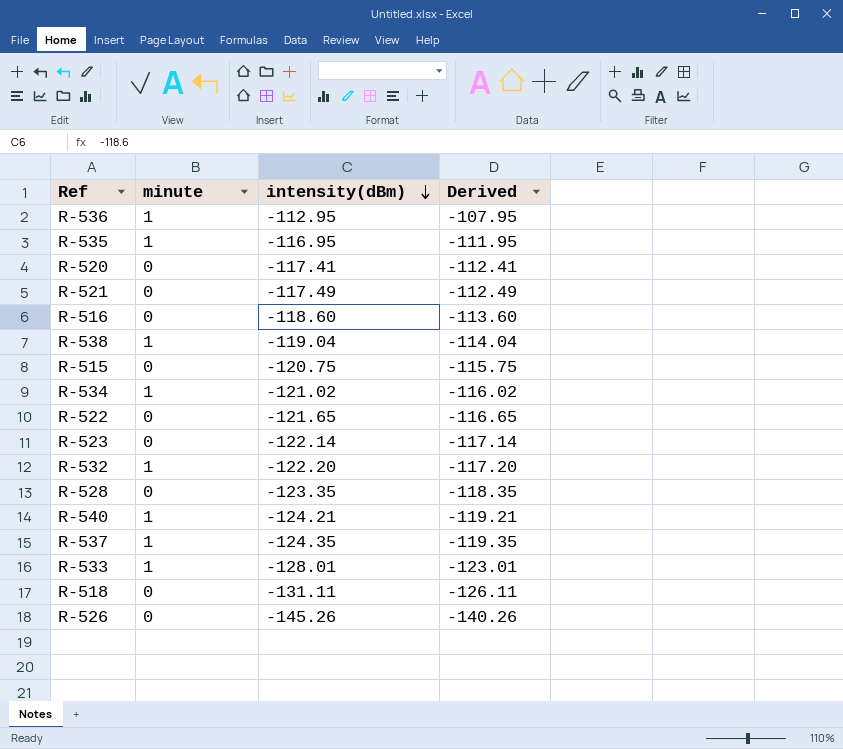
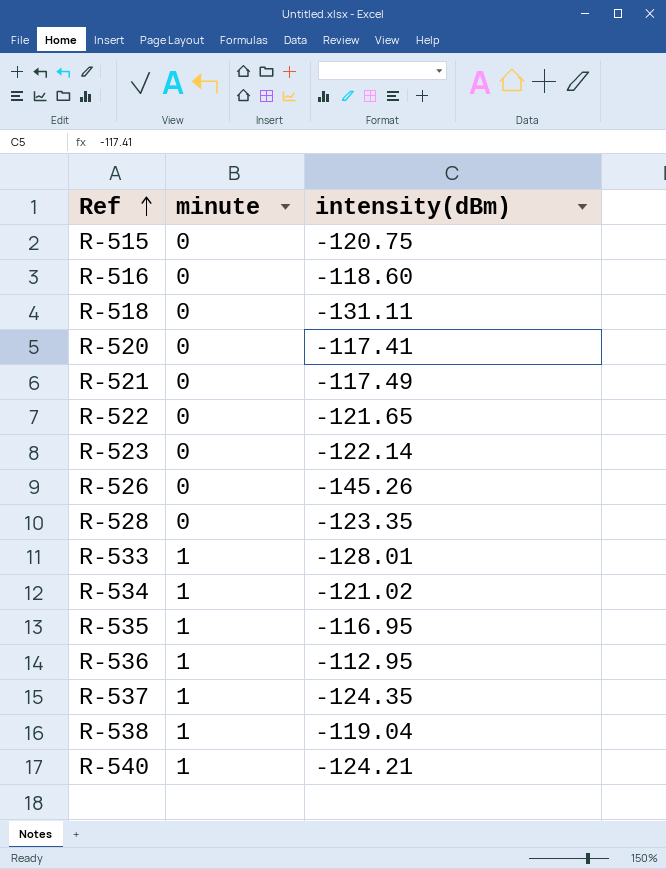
row order: intensity(dBm) descending -> Ref ascending
column Derived | formula: [intensity(dBm)] + 5 -> none
row R-532: 1 | -122.20 | -117.20 -> none

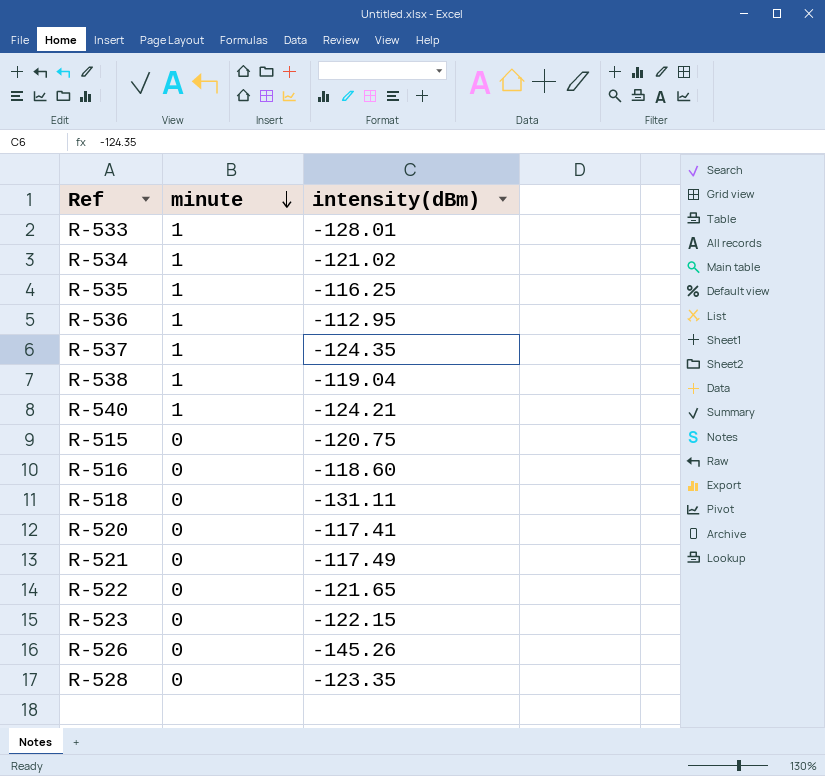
row order: Ref ascending -> minute descending
R-535 | intensity(dBm): -116.95 -> -116.25
R-523 | intensity(dBm): -122.14 -> -122.15

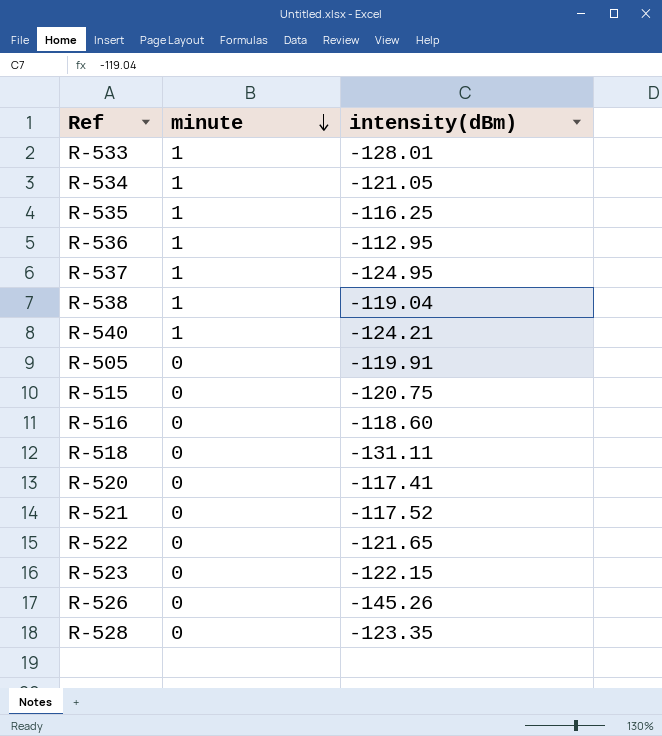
R-534 | intensity(dBm): -121.02 -> -121.05
R-537 | intensity(dBm): -124.35 -> -124.95
row R-505: none -> 0 | -119.91
R-521 | intensity(dBm): -117.49 -> -117.52

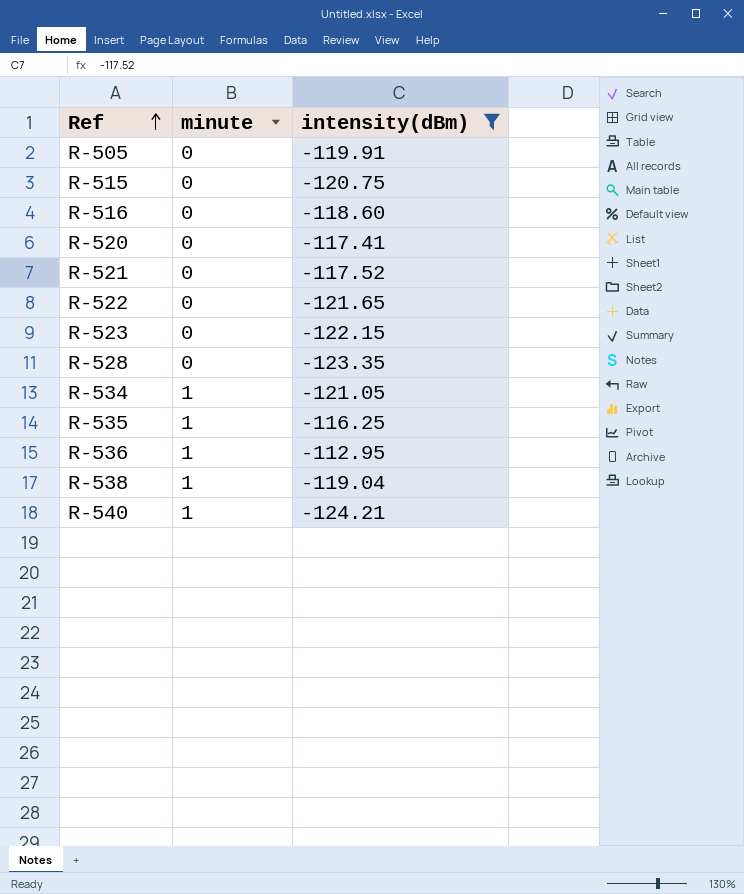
filter: none -> intensity(dBm) >= -124.21
row order: minute descending -> Ref ascending

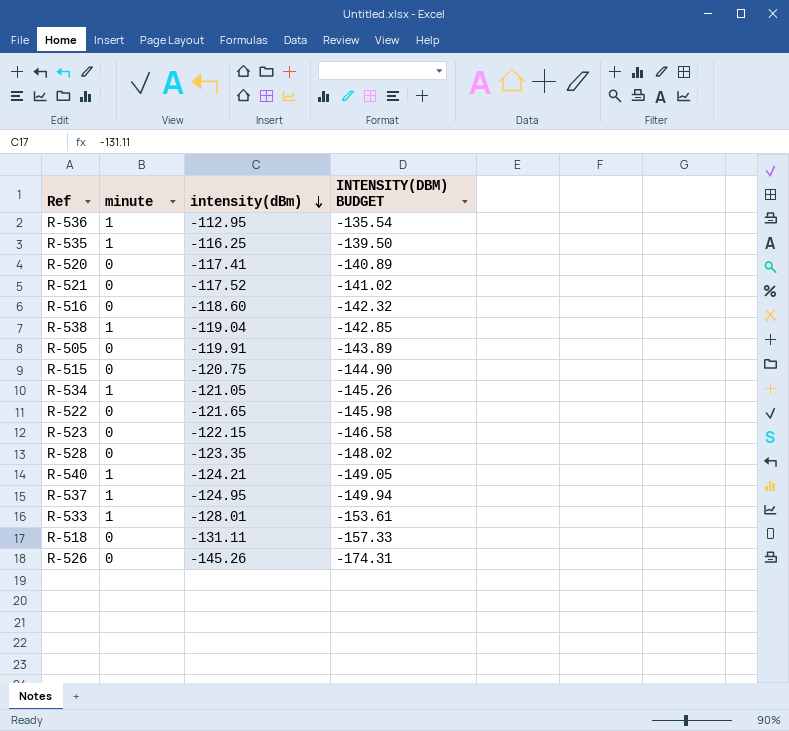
filter: intensity(dBm) >= -124.21 -> none
row order: Ref ascending -> intensity(dBm) descending
column INTENSITY(DBM) BUDGET | formula: none -> [intensity(dBm)] * 1.2

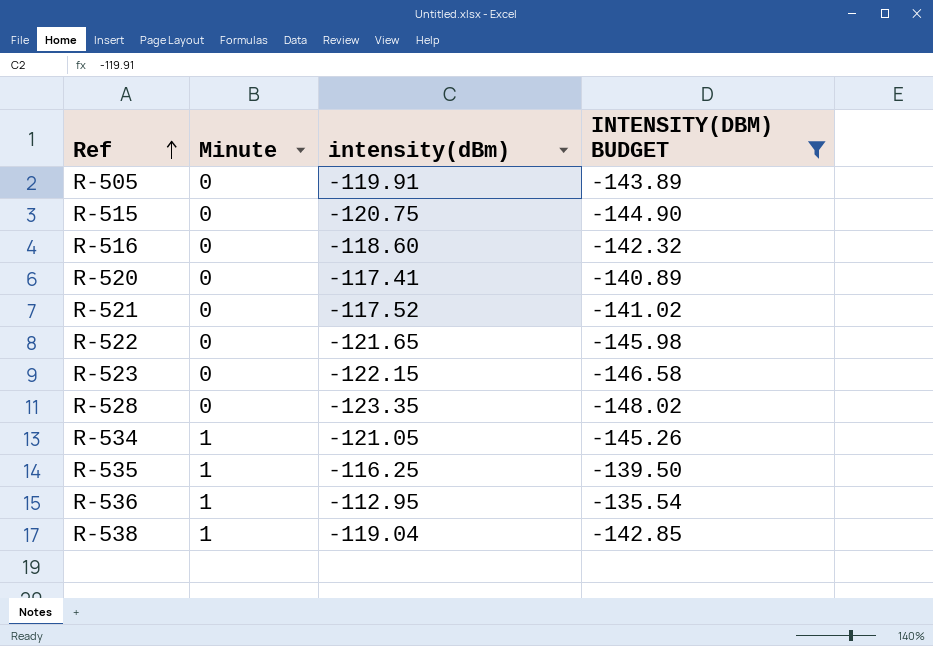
filter: none -> INTENSITY(DBM) BUDGET >= -148.02
row order: intensity(dBm) descending -> Ref ascending
column name: minute -> Minute

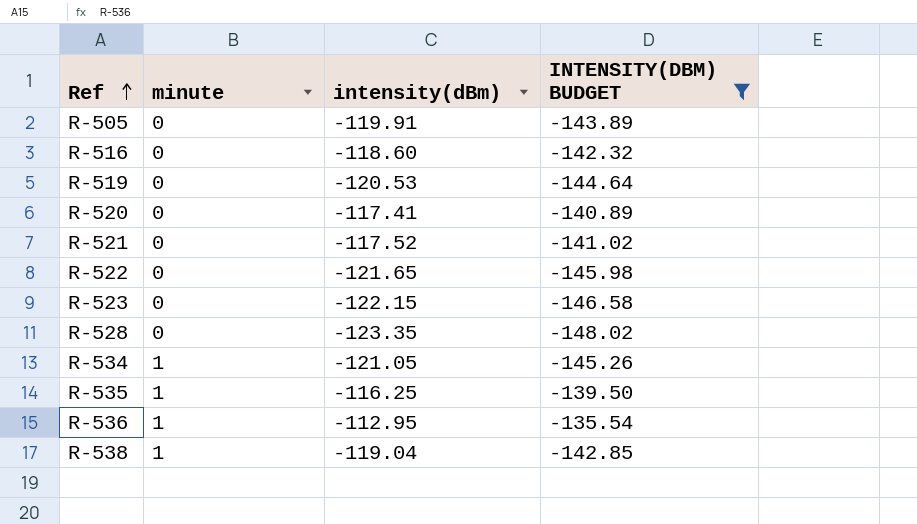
column name: Minute -> minute
row R-515: 0 | -120.75 | -144.90 -> none
row R-519: none -> 0 | -120.53 | -144.64

